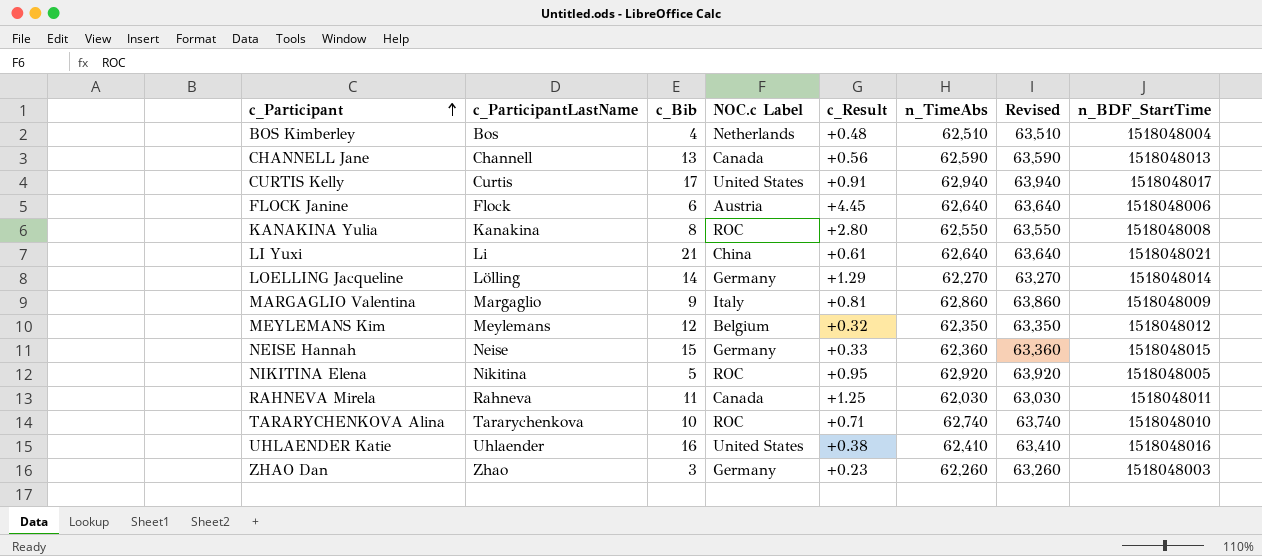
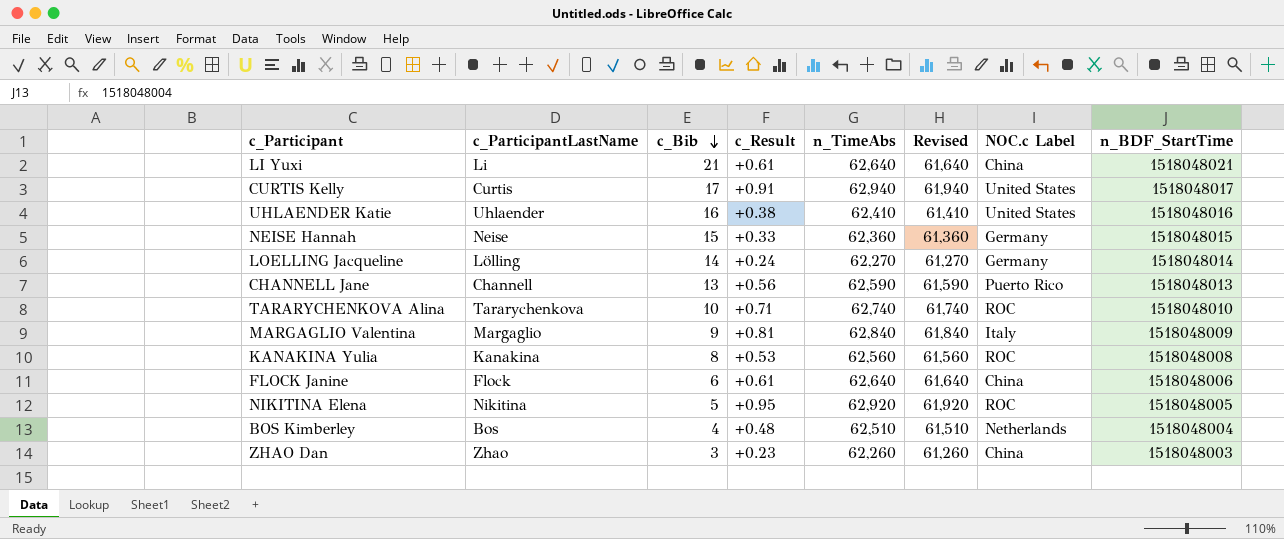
row order: c_Participant ascending -> c_Bib descending
column Revised | formula: [n_TimeAbs] + 1000 -> [n_TimeAbs] - 1000
column NOC.c Label | position: 4 -> 7
row MEYLEMANS Kim: Meylemans | 12 | Belgium | +0.32 | 62,350 | 63,350 | 1518048012 -> none
row RAHNEVA Mirela: Rahneva | 11 | Canada | +1.25 | 62,030 | 63,030 | 1518048011 -> none
LOELLING Jacqueline | c_Result: +1.29 -> +0.24
CHANNELL Jane | NOC.c Label: Canada -> Puerto Rico
MARGAGLIO Valentina | n_TimeAbs: 62,860 -> 62,840
KANAKINA Yulia | c_Result: +2.80 -> +0.53
KANAKINA Yulia | n_TimeAbs: 62,550 -> 62,560
FLOCK Janine | c_Result: +4.45 -> +0.61
FLOCK Janine | NOC.c Label: Austria -> China
ZHAO Dan | NOC.c Label: Germany -> China

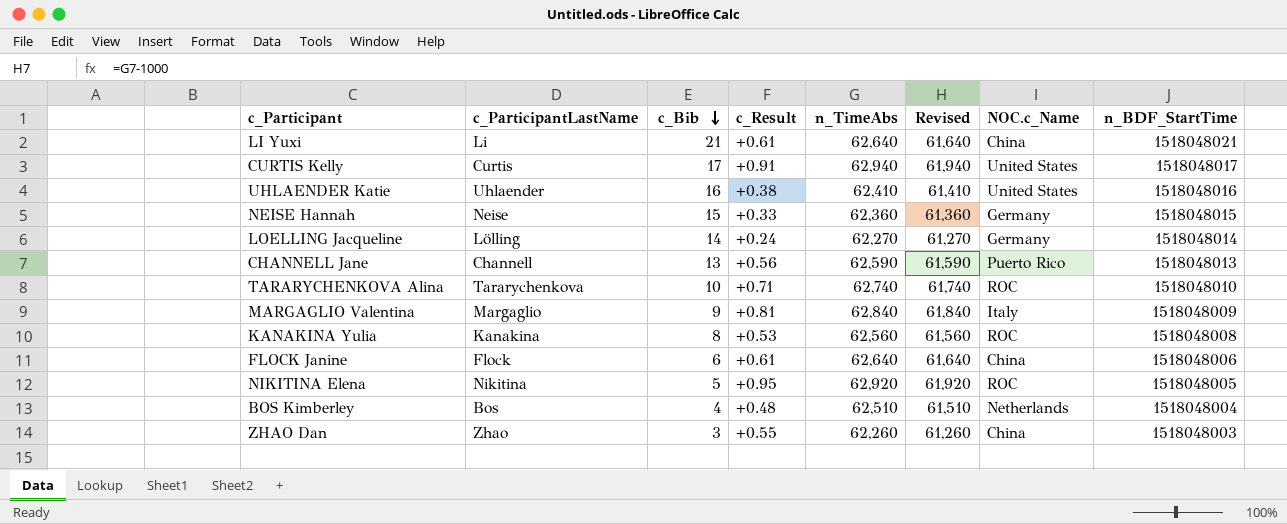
column name: NOC.c Label -> NOC.c_Name
ZHAO Dan | c_Result: +0.23 -> +0.55

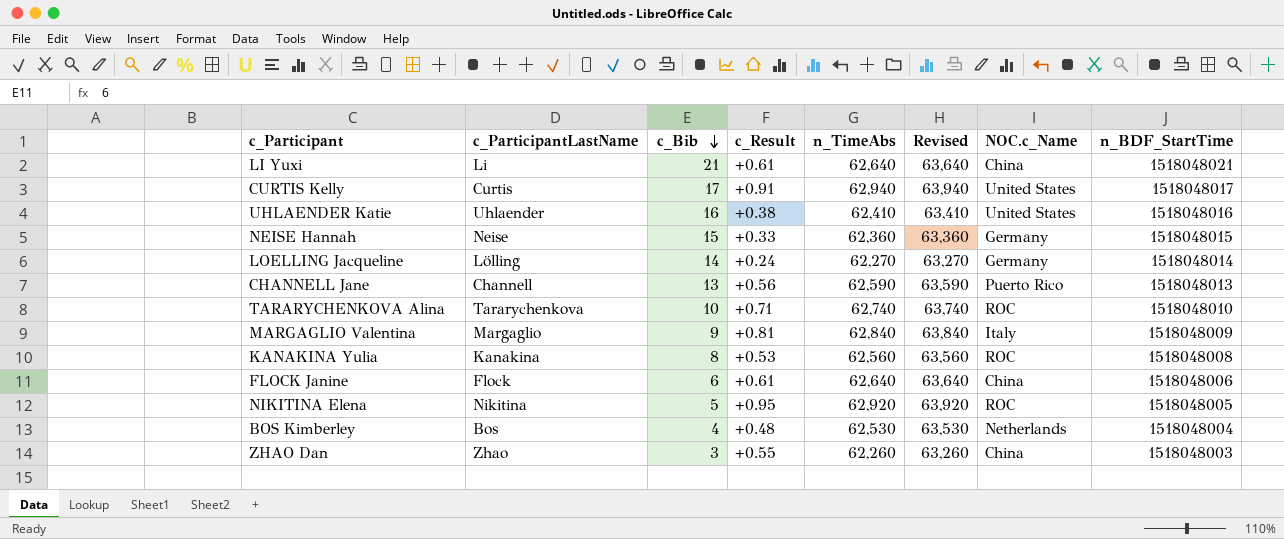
column Revised | formula: [n_TimeAbs] - 1000 -> [n_TimeAbs] + 1000
BOS Kimberley | n_TimeAbs: 62,510 -> 62,530

